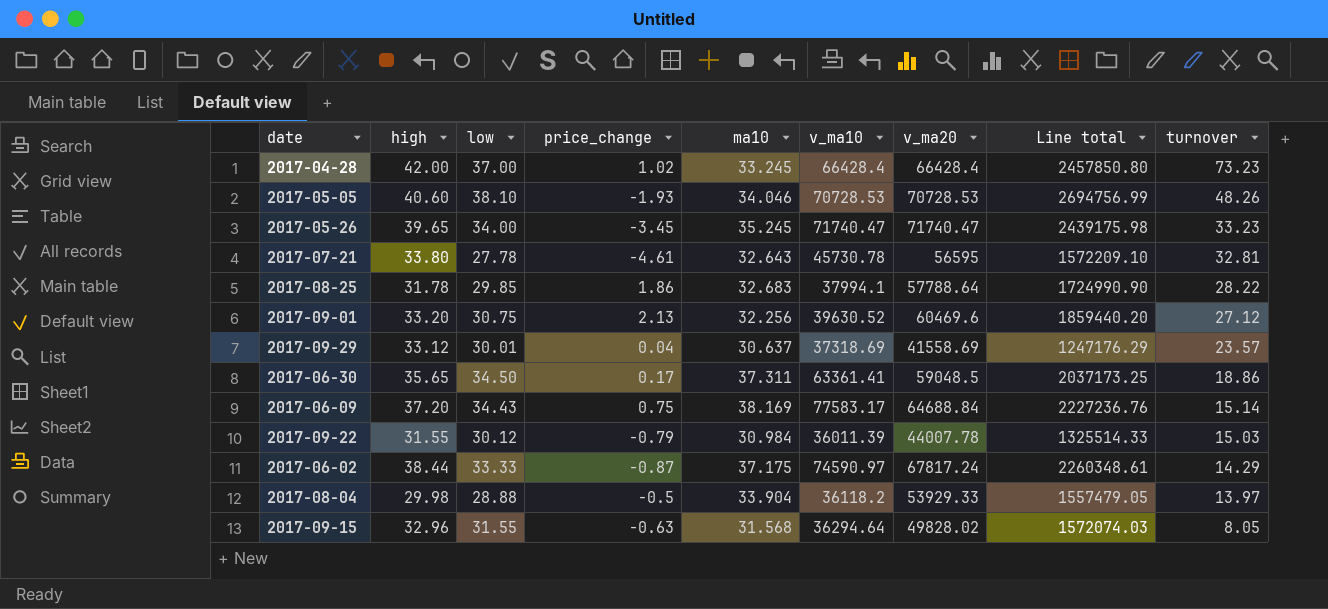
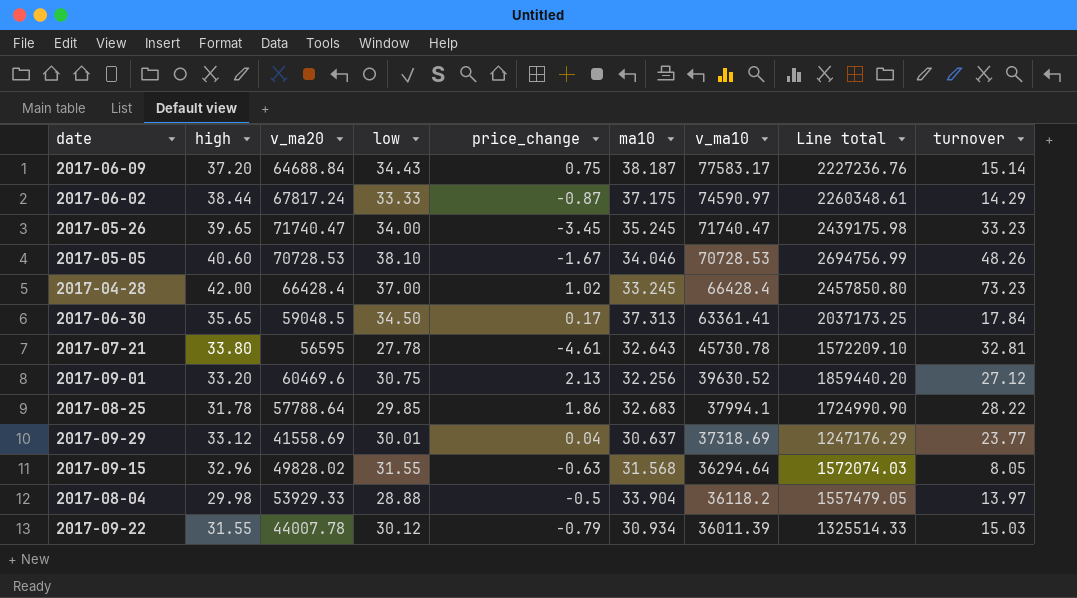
row order: turnover descending -> v_ma10 descending
column v_ma20 | position: 7 -> 3
2017-06-09 | ma10: 38.169 -> 38.187
2017-05-05 | price_change: -1.93 -> -1.67
2017-06-30 | ma10: 37.311 -> 37.313
2017-06-30 | turnover: 18.86 -> 17.84
2017-09-29 | turnover: 23.57 -> 23.77
2017-09-22 | ma10: 30.984 -> 30.934

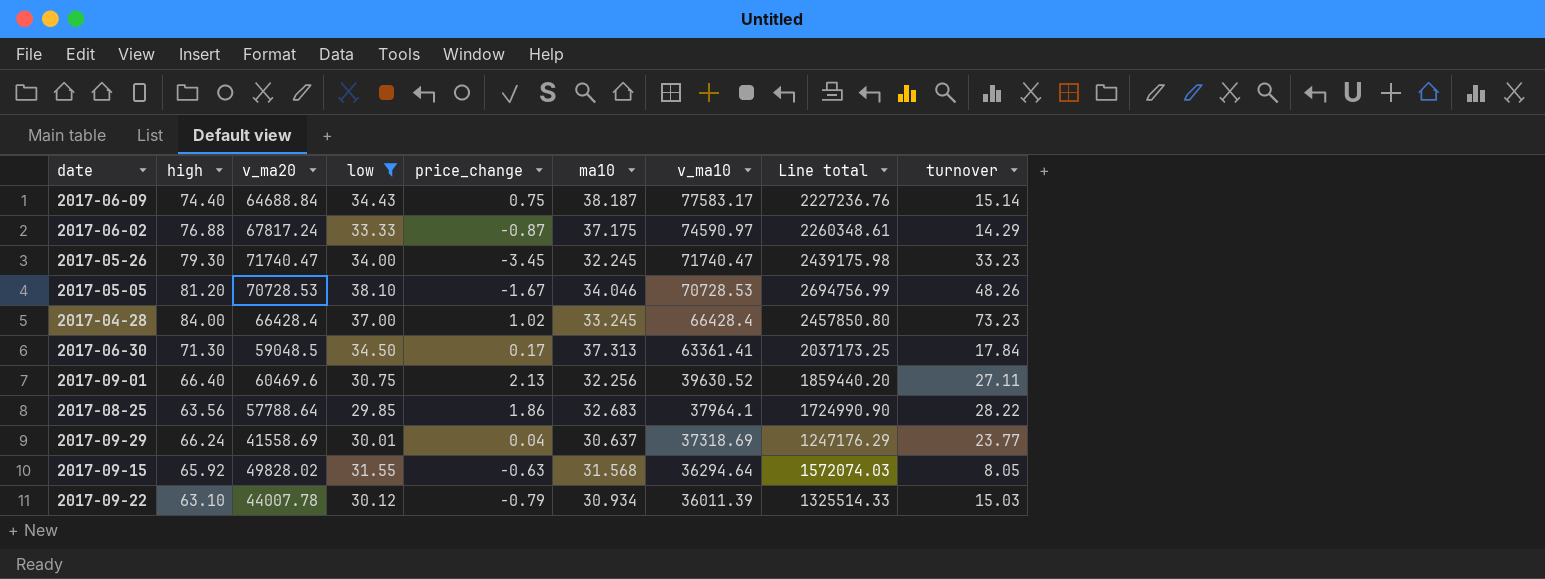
filter: none -> low >= 29.85
2017-06-09 | high: 37.20 -> 74.40
2017-06-02 | high: 38.44 -> 76.88
2017-05-26 | high: 39.65 -> 79.30
2017-05-26 | ma10: 35.245 -> 32.245
2017-05-05 | high: 40.60 -> 81.20
2017-04-28 | high: 42.00 -> 84.00
2017-06-30 | high: 35.65 -> 71.30
2017-09-01 | high: 33.20 -> 66.40
2017-09-01 | turnover: 27.12 -> 27.11
2017-08-25 | high: 31.78 -> 63.56
2017-08-25 | v_ma10: 37994.1 -> 37964.1
2017-09-29 | high: 33.12 -> 66.24
2017-09-15 | high: 32.96 -> 65.92
2017-09-22 | high: 31.55 -> 63.10

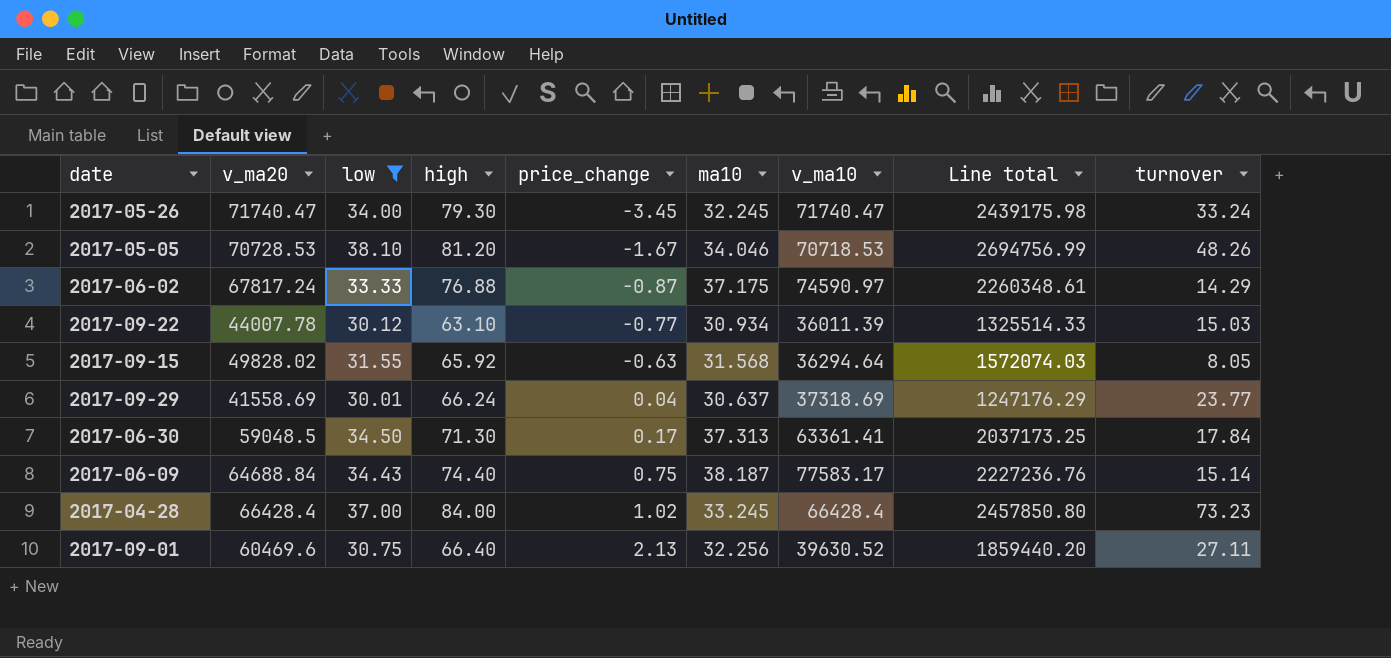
row order: v_ma10 descending -> price_change ascending
column high | position: 2 -> 4
row 2017-08-25: 63.56 | 57788.64 | 29.85 | 1.86 | 32.683 | 37964.1 | 1724990.90 | 28.22 -> none
2017-05-26 | turnover: 33.23 -> 33.24
2017-05-05 | v_ma10: 70728.53 -> 70718.53
2017-09-22 | price_change: -0.79 -> -0.77

